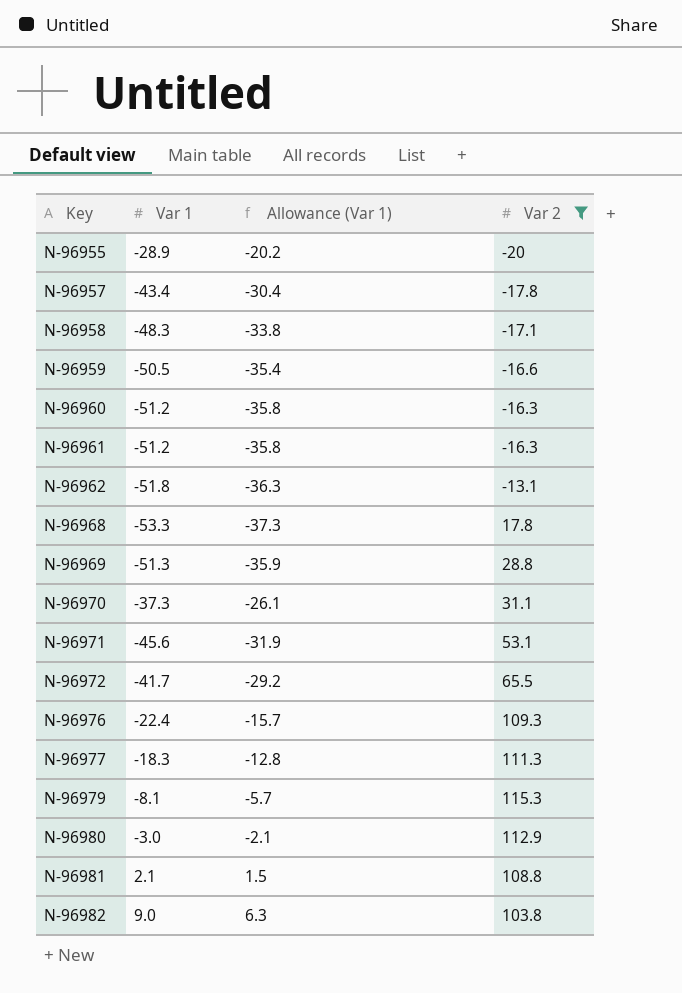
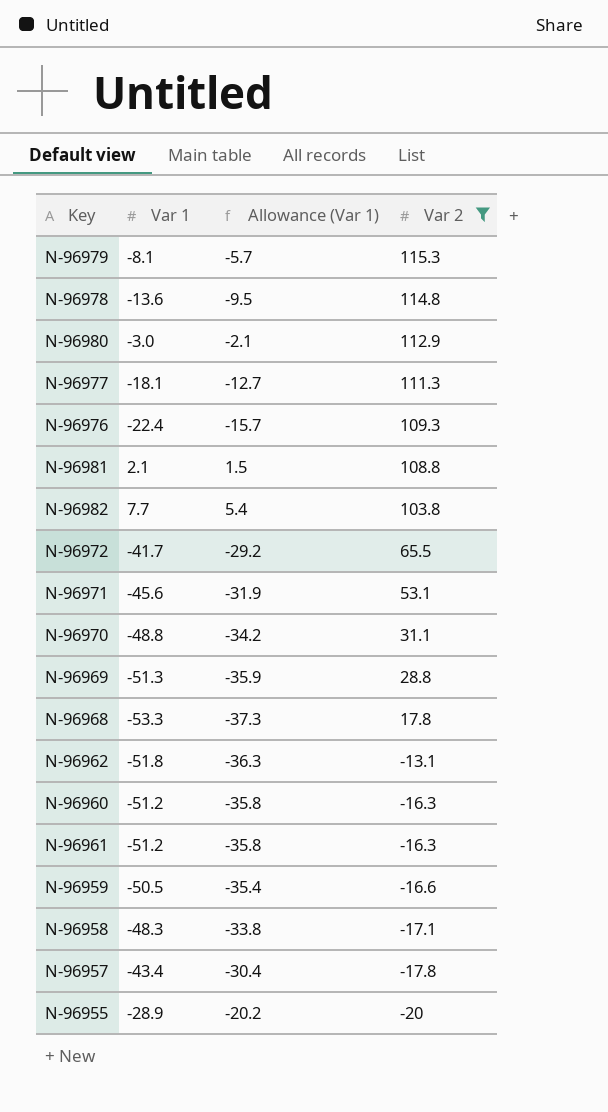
row order: Key ascending -> Var 2 descending
row N-96978: none -> -13.6 | -9.5 | 114.8
N-96977 | Var 1: -18.3 -> -18.1
N-96977 | Allowance (Var 1): -12.8 -> -12.7
N-96982 | Var 1: 9.0 -> 7.7
N-96982 | Allowance (Var 1): 6.3 -> 5.4
N-96970 | Var 1: -37.3 -> -48.8
N-96970 | Allowance (Var 1): -26.1 -> -34.2

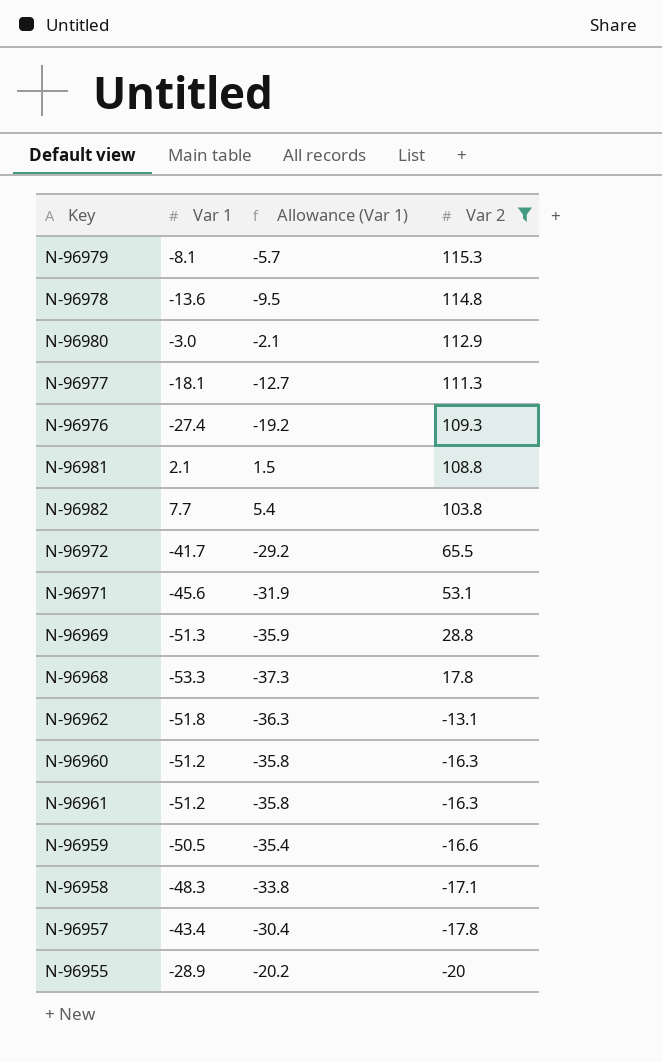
row N-96970: -48.8 | -34.2 | 31.1 -> none
N-96976 | Var 1: -22.4 -> -27.4
N-96976 | Allowance (Var 1): -15.7 -> -19.2

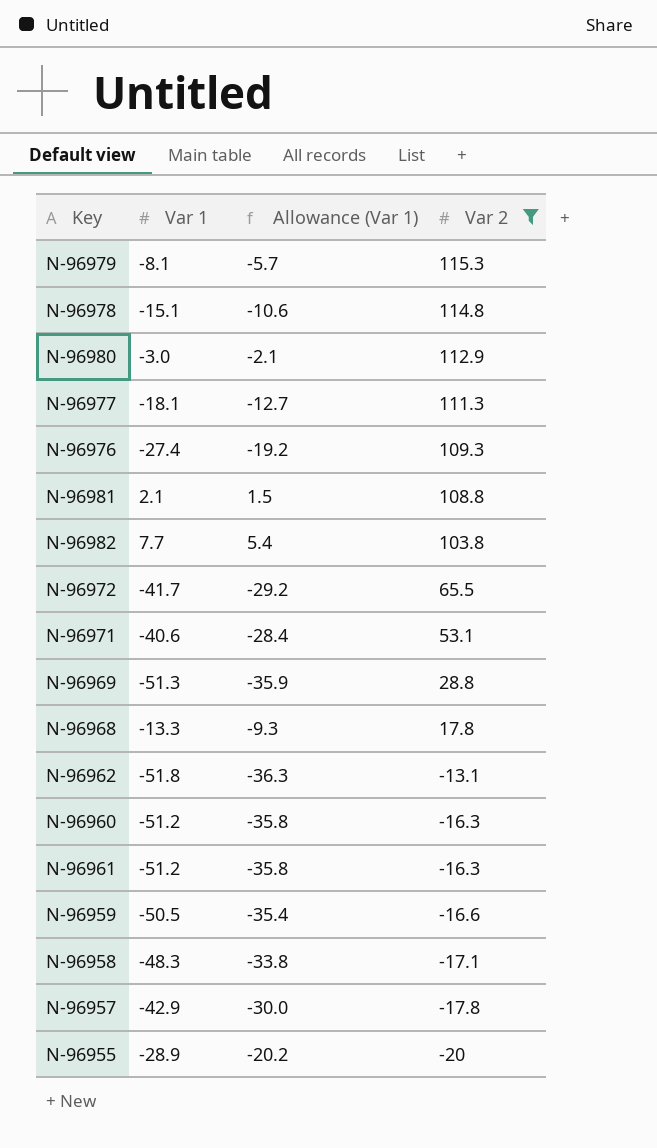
N-96978 | Var 1: -13.6 -> -15.1
N-96978 | Allowance (Var 1): -9.5 -> -10.6
N-96971 | Var 1: -45.6 -> -40.6
N-96971 | Allowance (Var 1): -31.9 -> -28.4
N-96968 | Var 1: -53.3 -> -13.3
N-96968 | Allowance (Var 1): -37.3 -> -9.3
N-96957 | Var 1: -43.4 -> -42.9
N-96957 | Allowance (Var 1): -30.4 -> -30.0

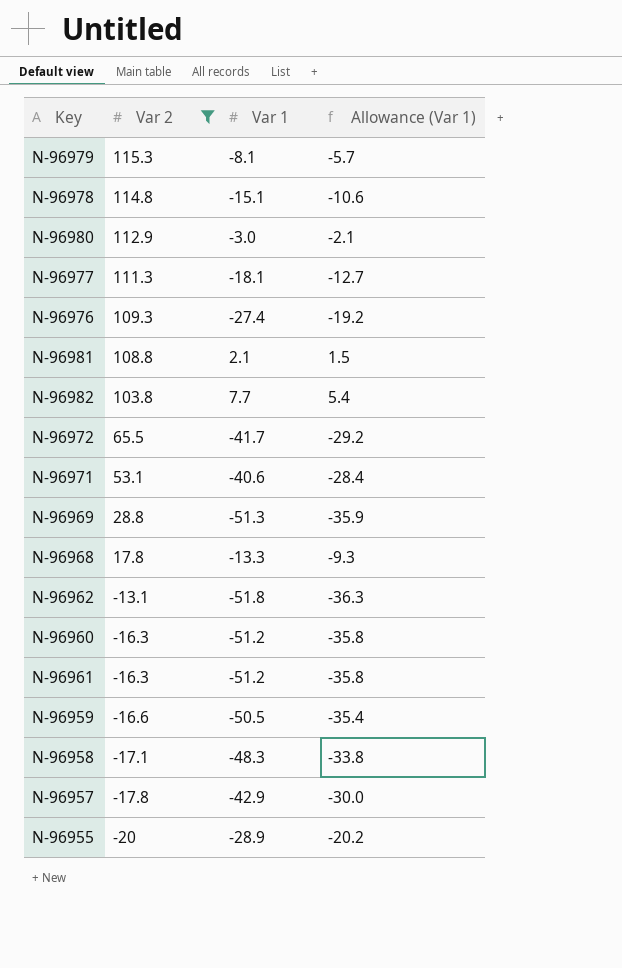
column Var 2 | position: 4 -> 2

